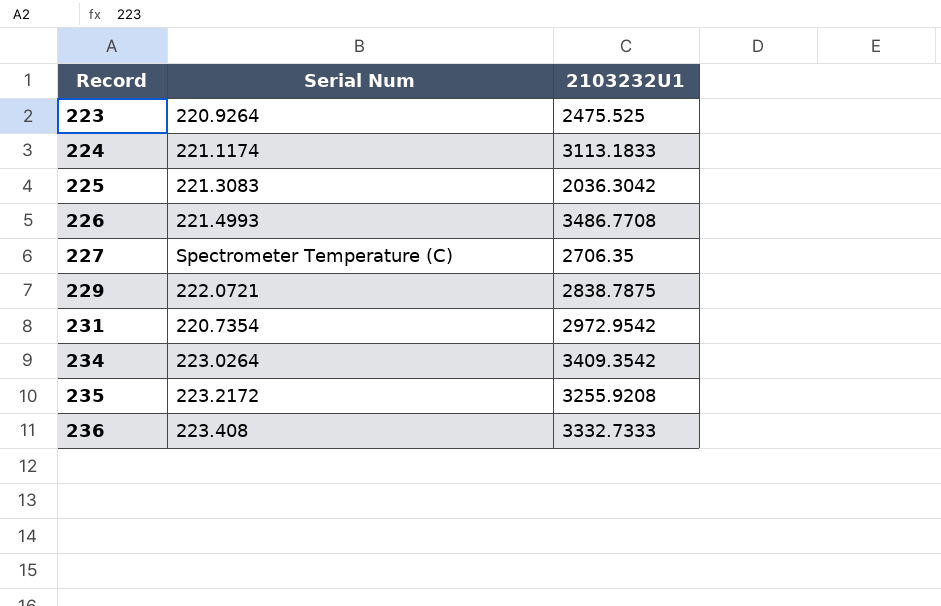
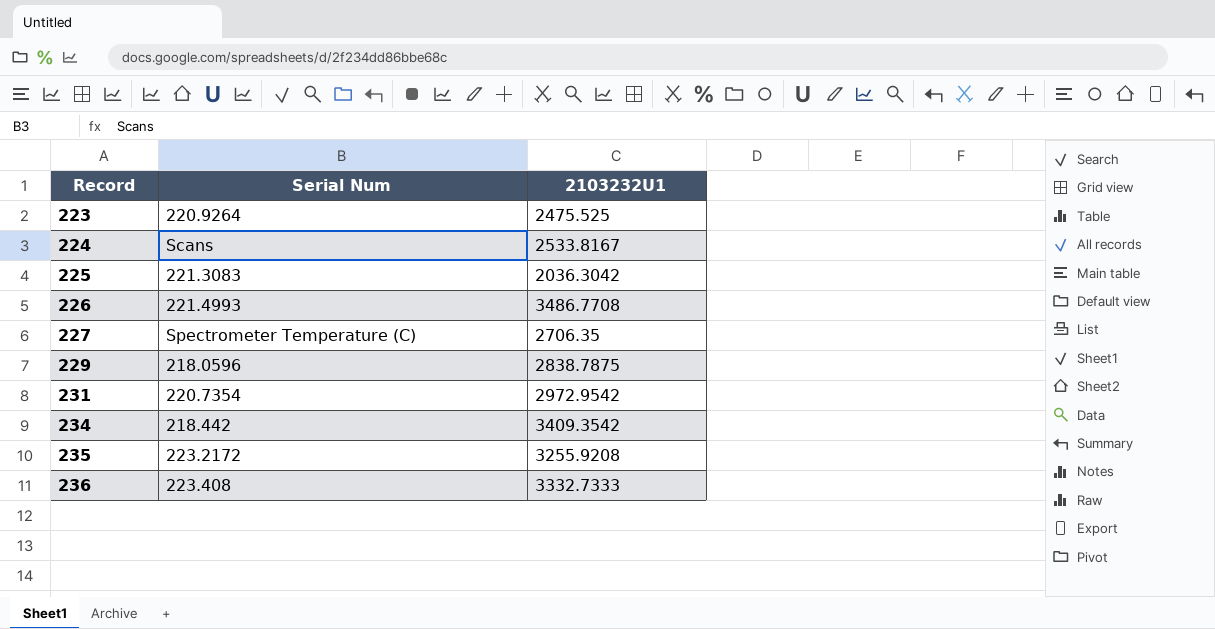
224 | Serial Num: 221.1174 -> Scans
224 | 2103232U1: 3113.1833 -> 2533.8167
229 | Serial Num: 222.0721 -> 218.0596
234 | Serial Num: 223.0264 -> 218.442

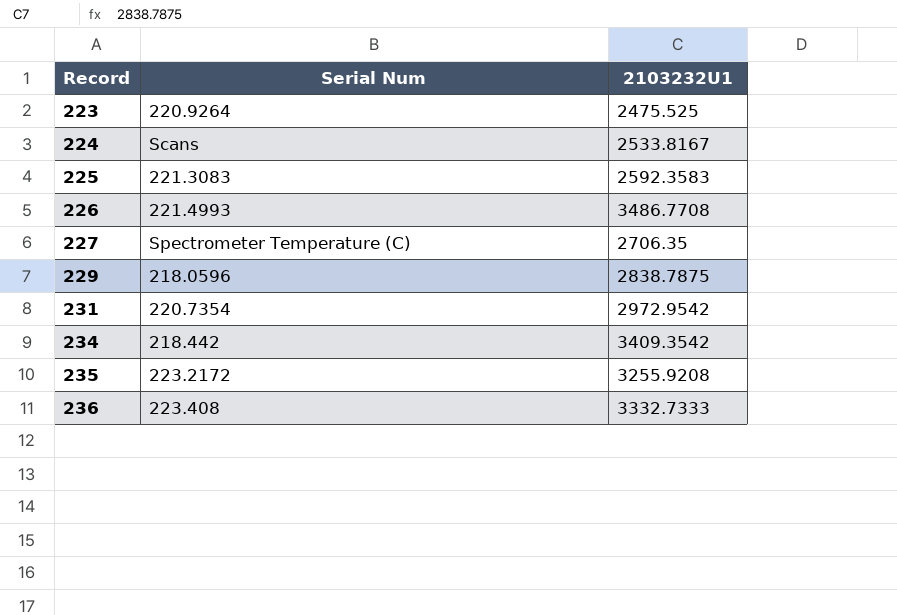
225 | 2103232U1: 2036.3042 -> 2592.3583

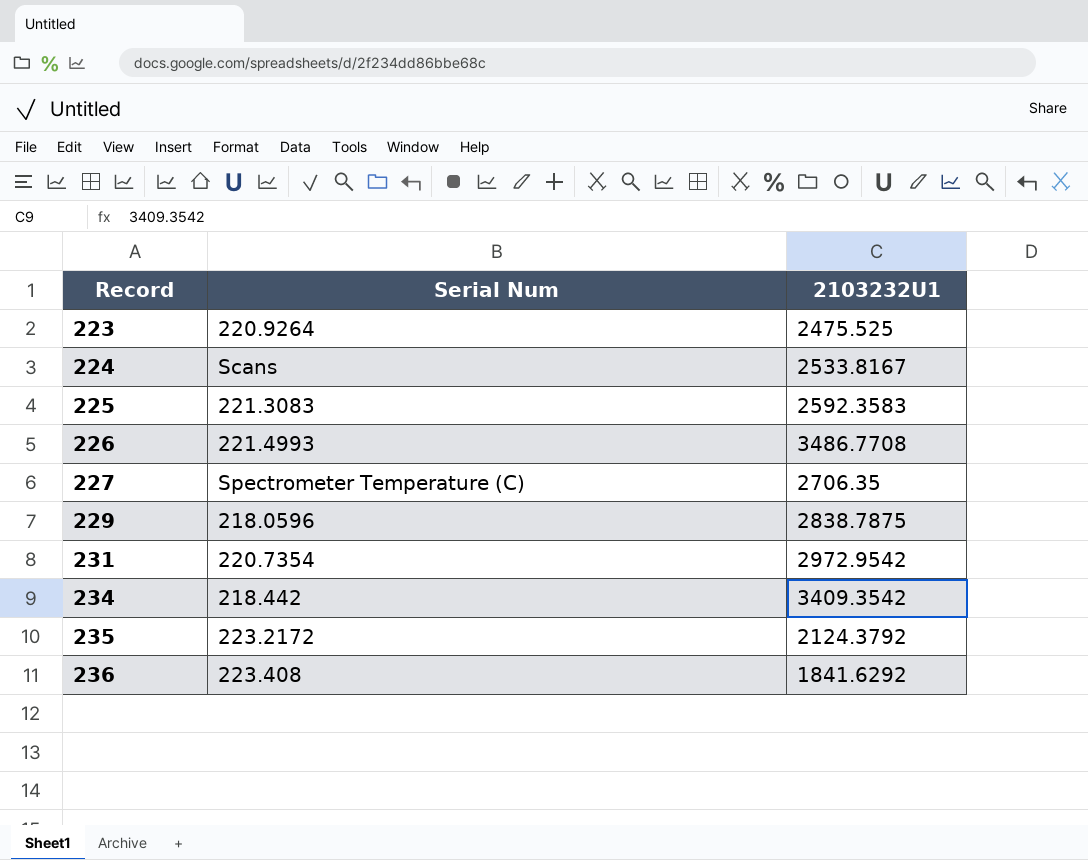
235 | 2103232U1: 3255.9208 -> 2124.3792
236 | 2103232U1: 3332.7333 -> 1841.6292

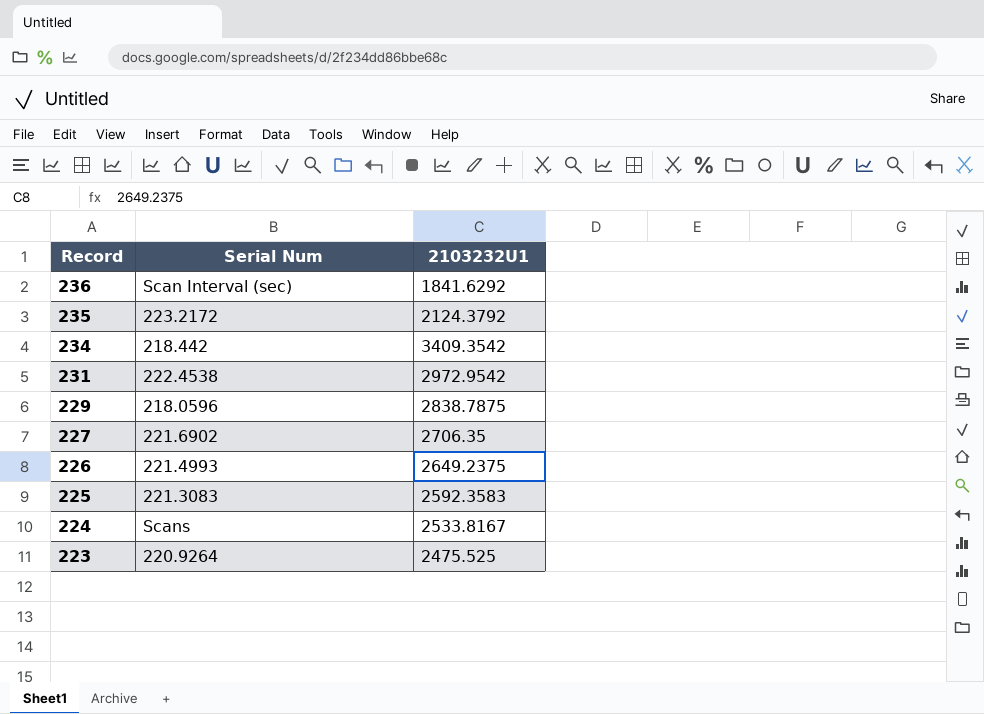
row order: Record ascending -> Record descending
236 | Serial Num: 223.408 -> Scan Interval (sec)
231 | Serial Num: 220.7354 -> 222.4538
227 | Serial Num: Spectrometer Temperature (C) -> 221.6902
226 | 2103232U1: 3486.7708 -> 2649.2375

